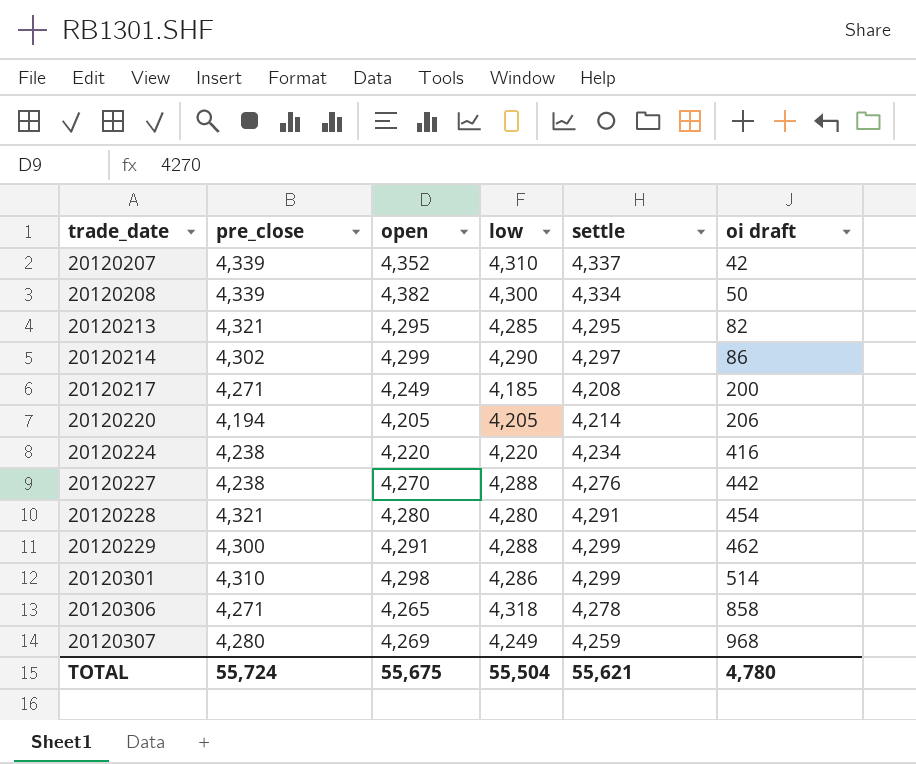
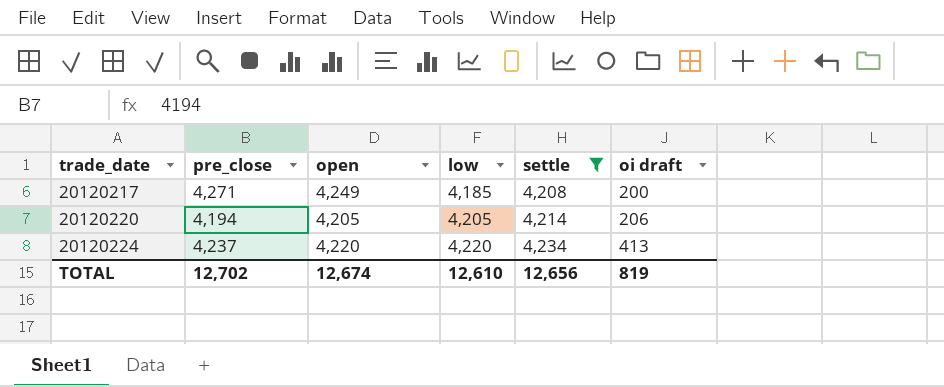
filter: none -> settle <= 4,234
20120224 | pre_close: 4,238 -> 4,237
20120224 | oi draft: 416 -> 413
TOTAL | pre_close: 55,724 -> 12,702
TOTAL | open: 55,675 -> 12,674
TOTAL | low: 55,504 -> 12,610
TOTAL | settle: 55,621 -> 12,656
TOTAL | oi draft: 4,780 -> 819

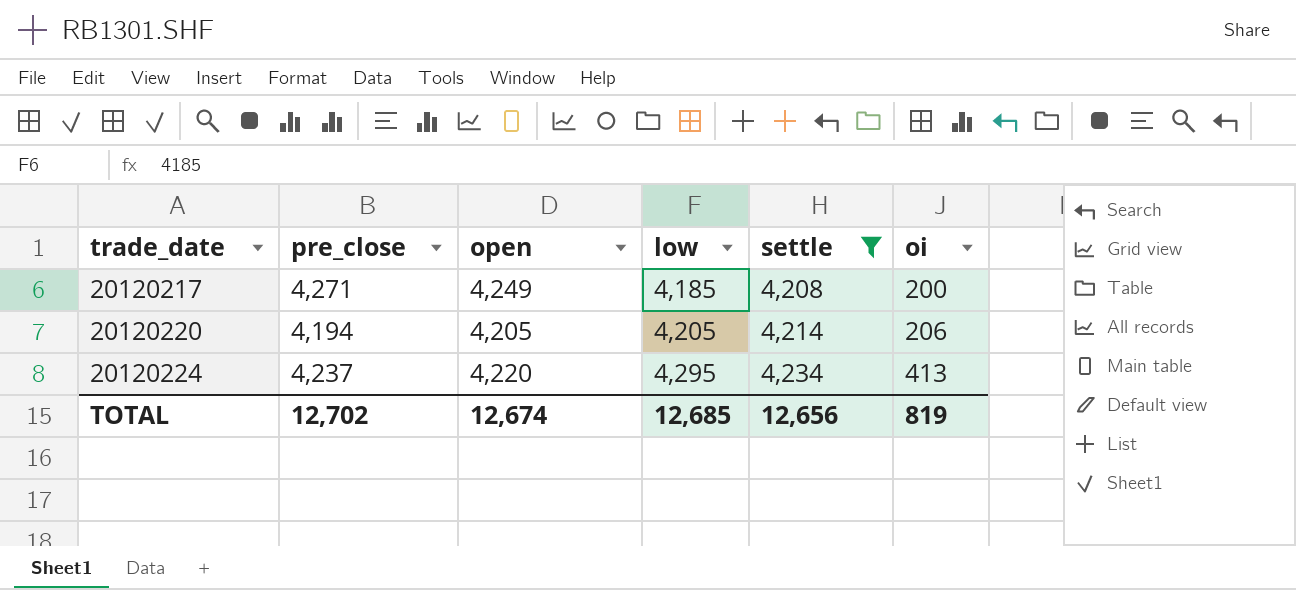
column name: oi draft -> oi
20120224 | low: 4,220 -> 4,295
TOTAL | low: 12,610 -> 12,685

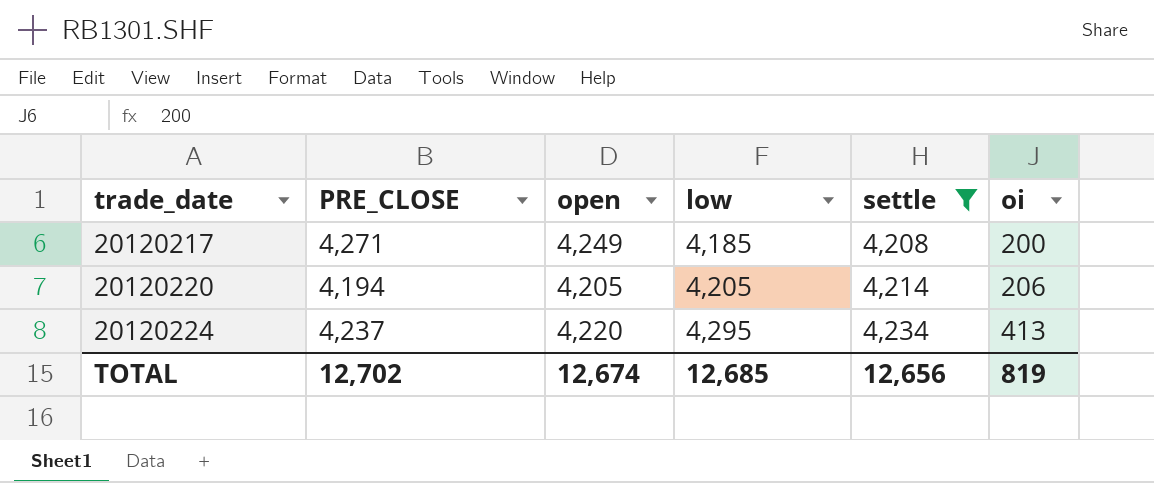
column name: pre_close -> PRE_CLOSE

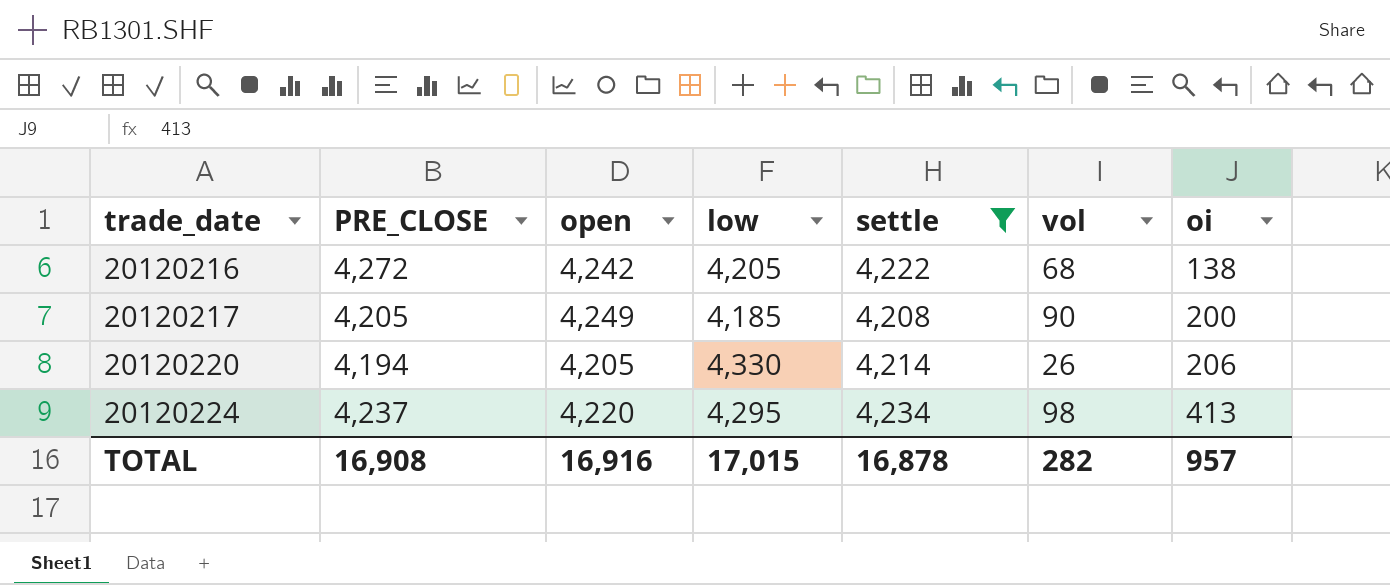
column vol | position: none -> 6
row 20120216: none -> 4,272 | 4,242 | 4,205 | 4,222 | 68 | 138
20120217 | PRE_CLOSE: 4,271 -> 4,205
20120220 | low: 4,205 -> 4,330
TOTAL | PRE_CLOSE: 12,702 -> 16,908
TOTAL | open: 12,674 -> 16,916
TOTAL | low: 12,685 -> 17,015
TOTAL | settle: 12,656 -> 16,878
TOTAL | oi: 819 -> 957

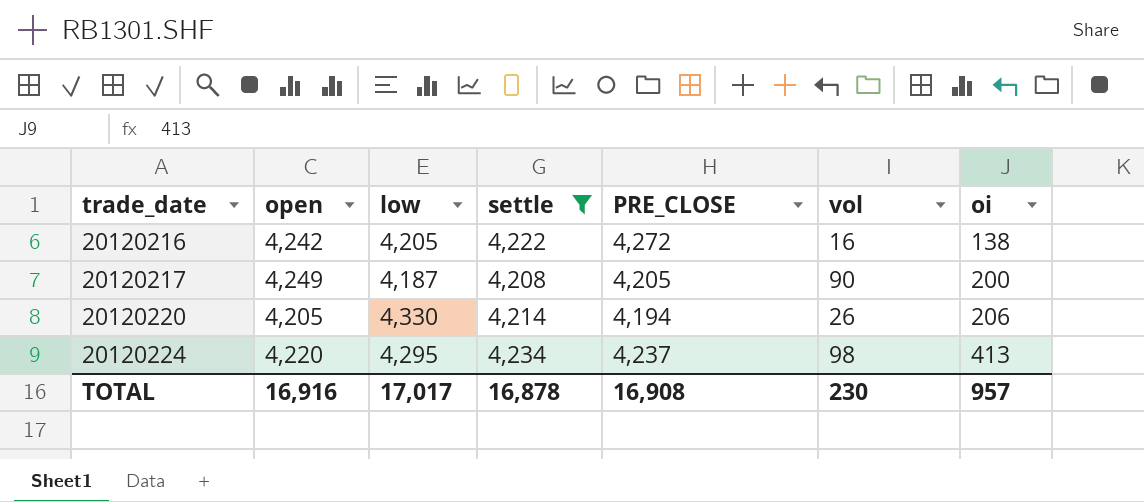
column PRE_CLOSE | position: 2 -> 5
20120216 | vol: 68 -> 16
20120217 | low: 4,185 -> 4,187
TOTAL | low: 17,015 -> 17,017
TOTAL | vol: 282 -> 230

